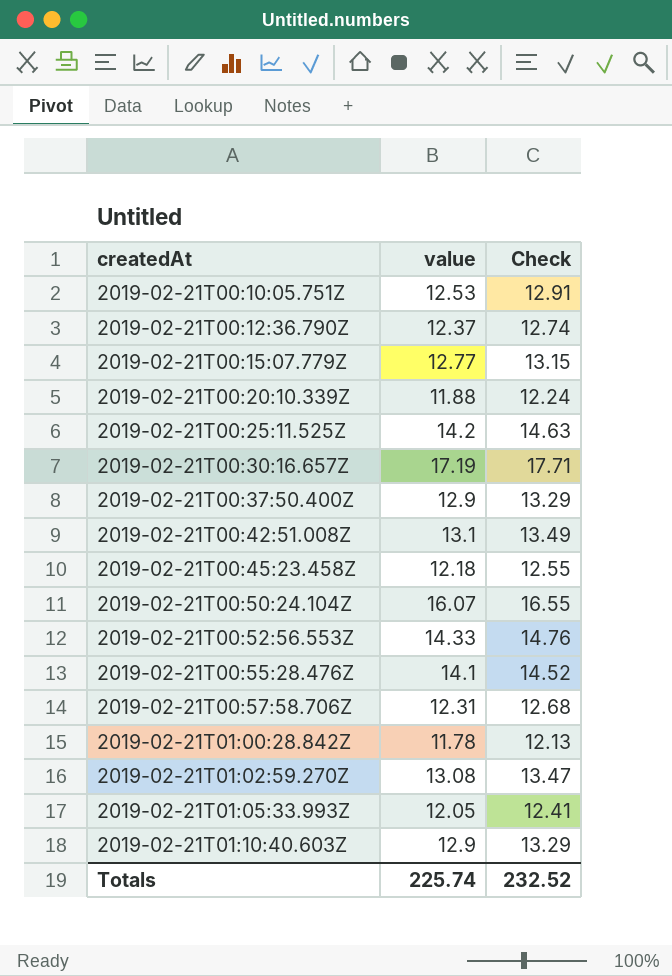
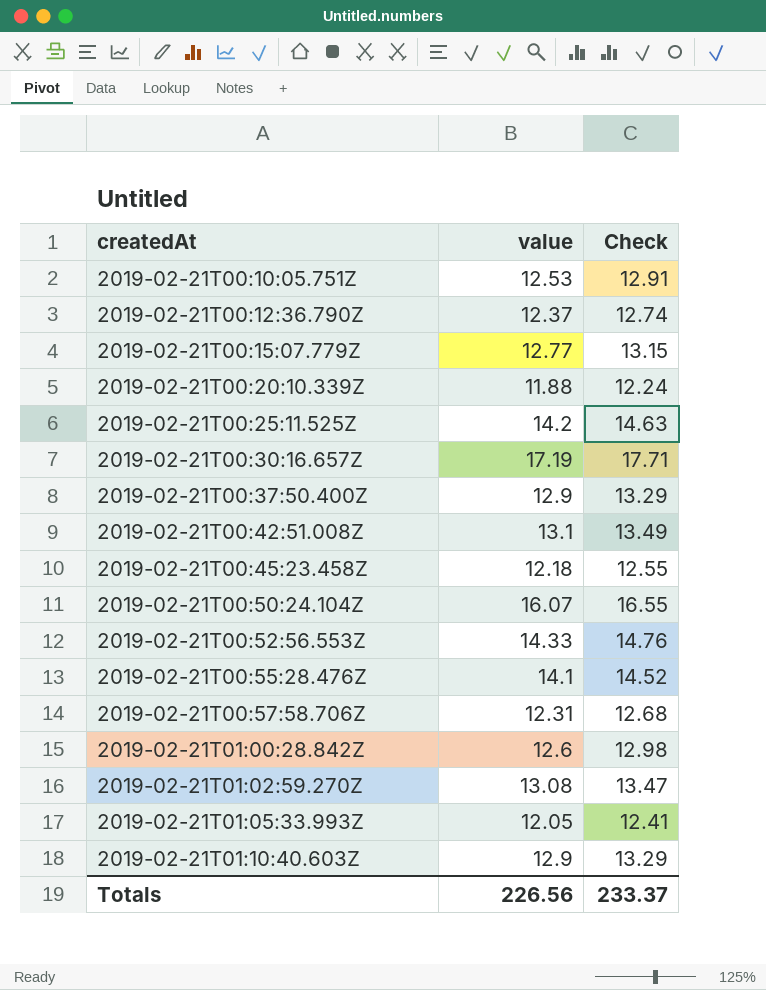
2019-02-21T01:00:28.842Z | value: 11.78 -> 12.6
2019-02-21T01:00:28.842Z | Check: 12.13 -> 12.98
Totals | value: 225.74 -> 226.56
Totals | Check: 232.52 -> 233.37

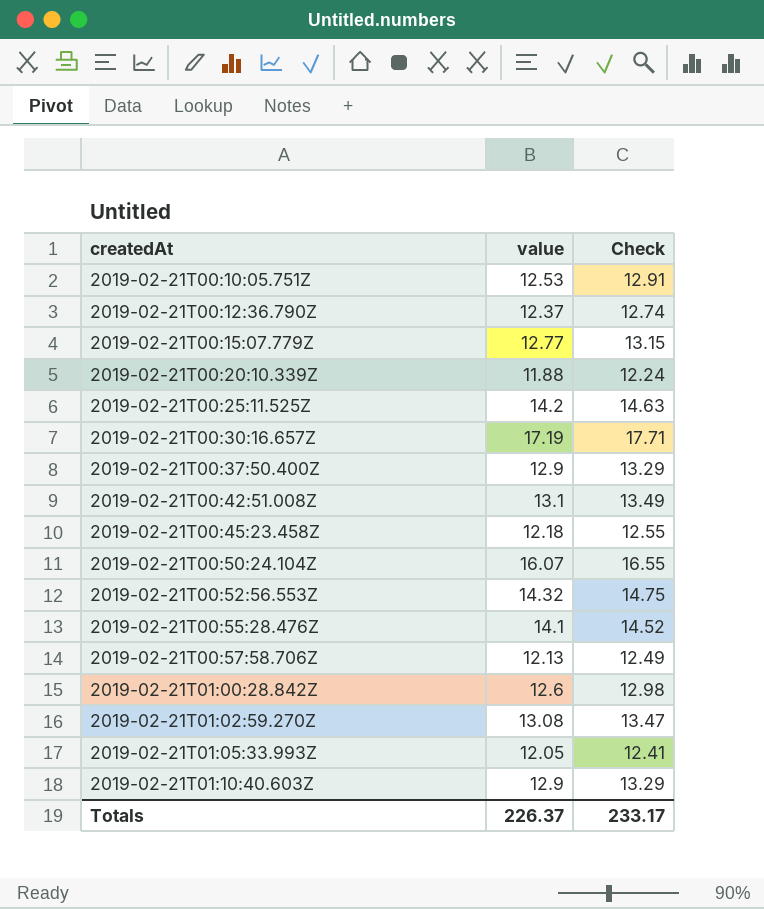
2019-02-21T00:52:56.553Z | value: 14.33 -> 14.32
2019-02-21T00:52:56.553Z | Check: 14.76 -> 14.75
2019-02-21T00:57:58.706Z | value: 12.31 -> 12.13
2019-02-21T00:57:58.706Z | Check: 12.68 -> 12.49
Totals | value: 226.56 -> 226.37
Totals | Check: 233.37 -> 233.17

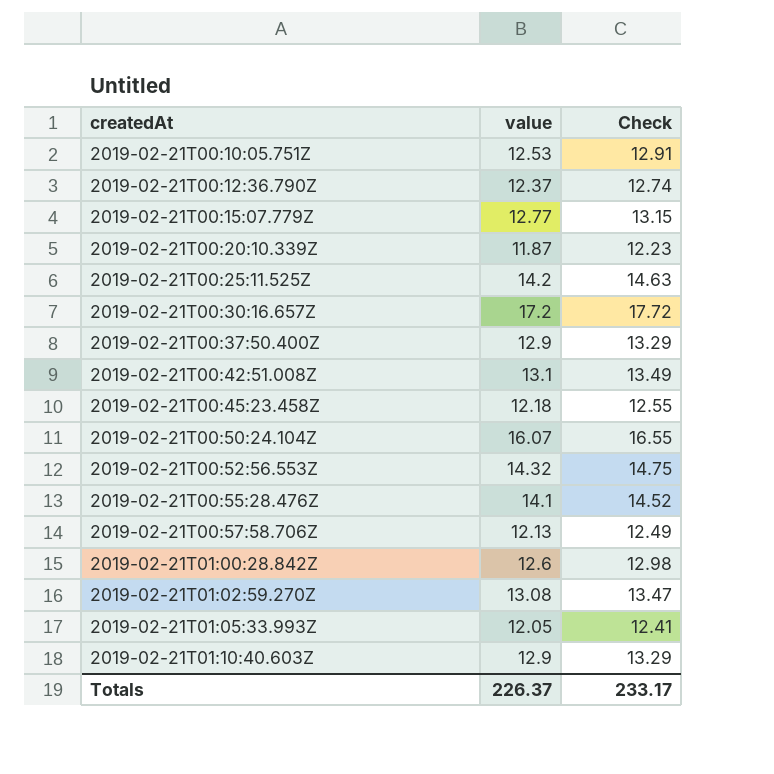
2019-02-21T00:20:10.339Z | value: 11.88 -> 11.87
2019-02-21T00:20:10.339Z | Check: 12.24 -> 12.23
2019-02-21T00:30:16.657Z | value: 17.19 -> 17.2
2019-02-21T00:30:16.657Z | Check: 17.71 -> 17.72

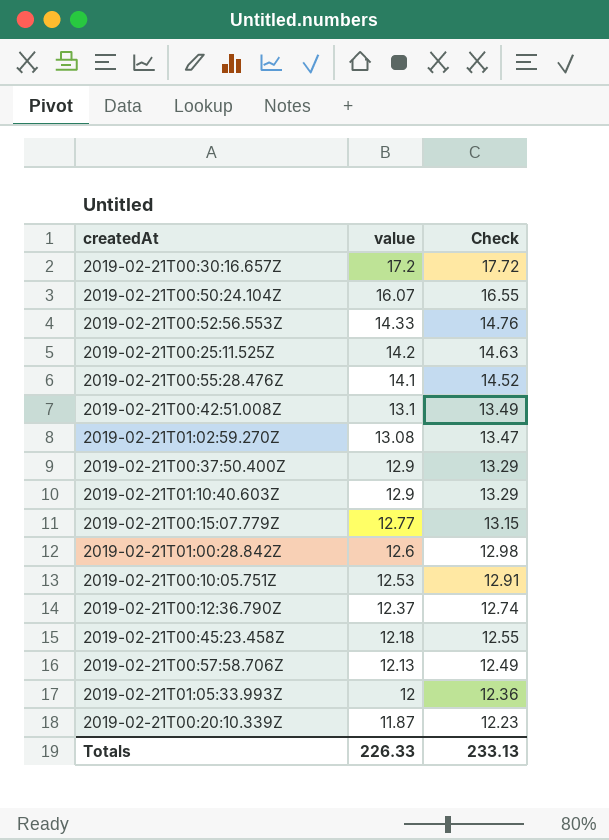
row order: createdAt ascending -> value descending
2019-02-21T00:52:56.553Z | value: 14.32 -> 14.33
2019-02-21T00:52:56.553Z | Check: 14.75 -> 14.76
2019-02-21T01:05:33.993Z | value: 12.05 -> 12
2019-02-21T01:05:33.993Z | Check: 12.41 -> 12.36
Totals | value: 226.37 -> 226.33
Totals | Check: 233.17 -> 233.13

